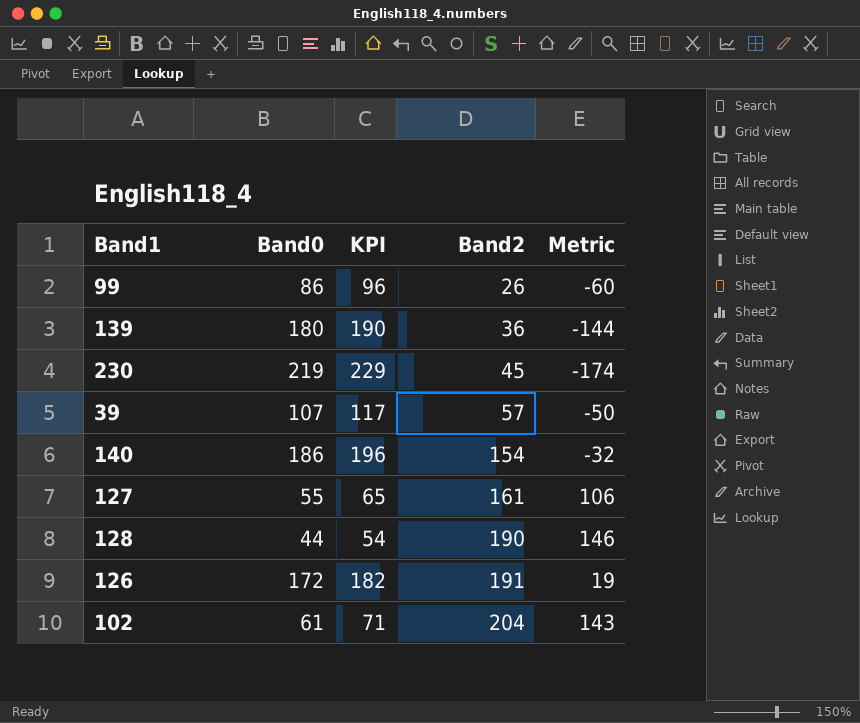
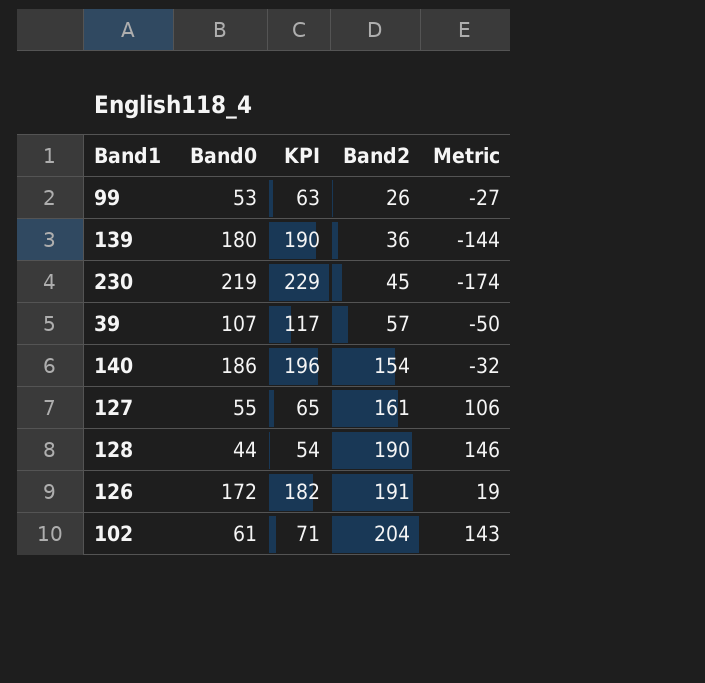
99 | Band0: 86 -> 53
99 | KPI: 96 -> 63
99 | Metric: -60 -> -27

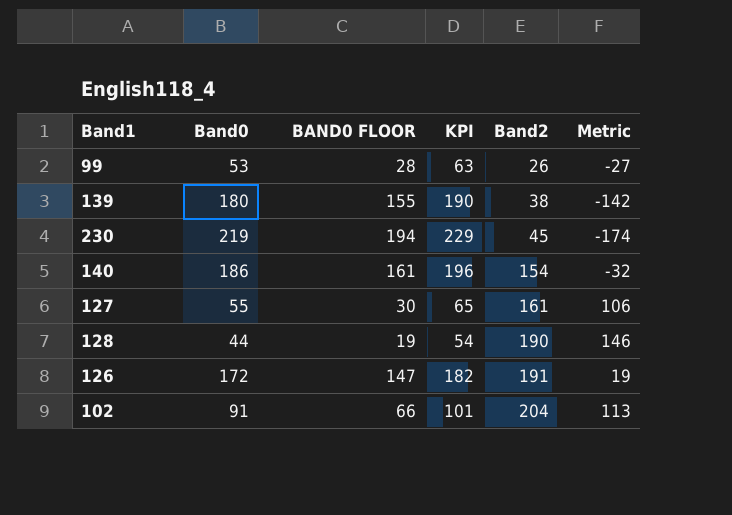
column BAND0 FLOOR | formula: none -> [Band0] - 25
row 39: 107 | 117 | 57 | -50 -> none
139 | Band2: 36 -> 38
139 | Metric: -144 -> -142
102 | Band0: 61 -> 91
102 | KPI: 71 -> 101
102 | Metric: 143 -> 113

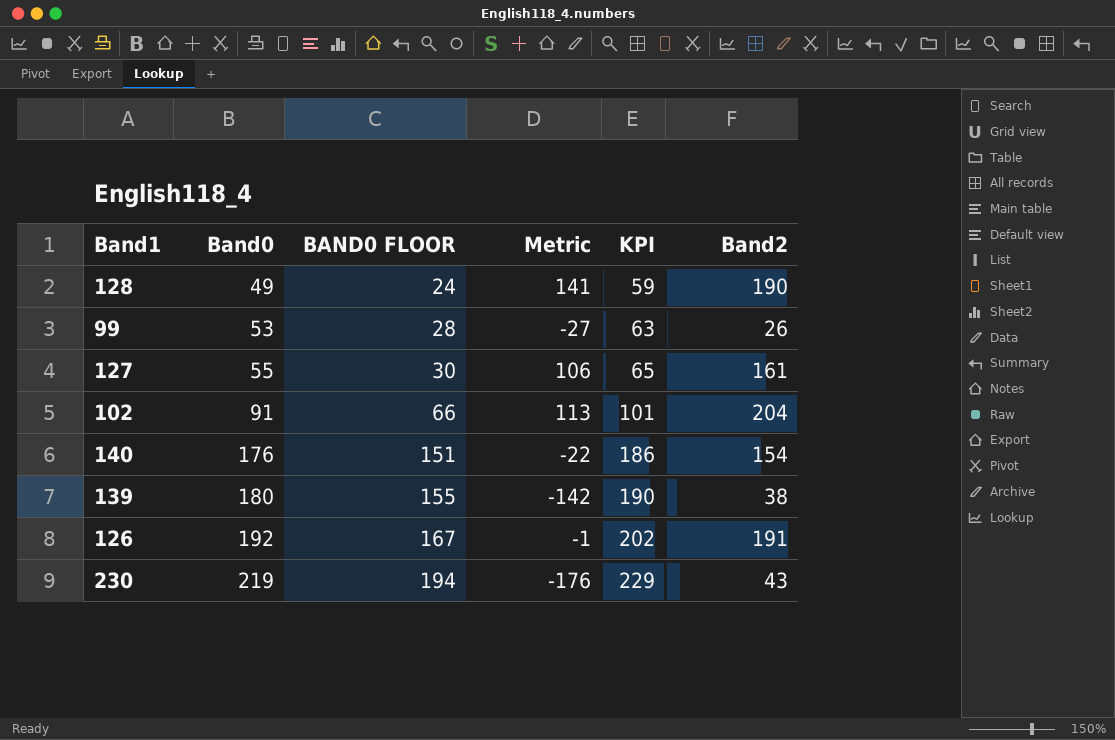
row order: Band2 ascending -> Band0 ascending
column Metric | position: 6 -> 4
128 | Band0: 44 -> 49
128 | BAND0 FLOOR: 19 -> 24
128 | Metric: 146 -> 141
128 | KPI: 54 -> 59
140 | Band0: 186 -> 176
140 | BAND0 FLOOR: 161 -> 151
140 | Metric: -32 -> -22
140 | KPI: 196 -> 186
126 | Band0: 172 -> 192
126 | BAND0 FLOOR: 147 -> 167
126 | Metric: 19 -> -1
126 | KPI: 182 -> 202
230 | Metric: -174 -> -176
230 | Band2: 45 -> 43

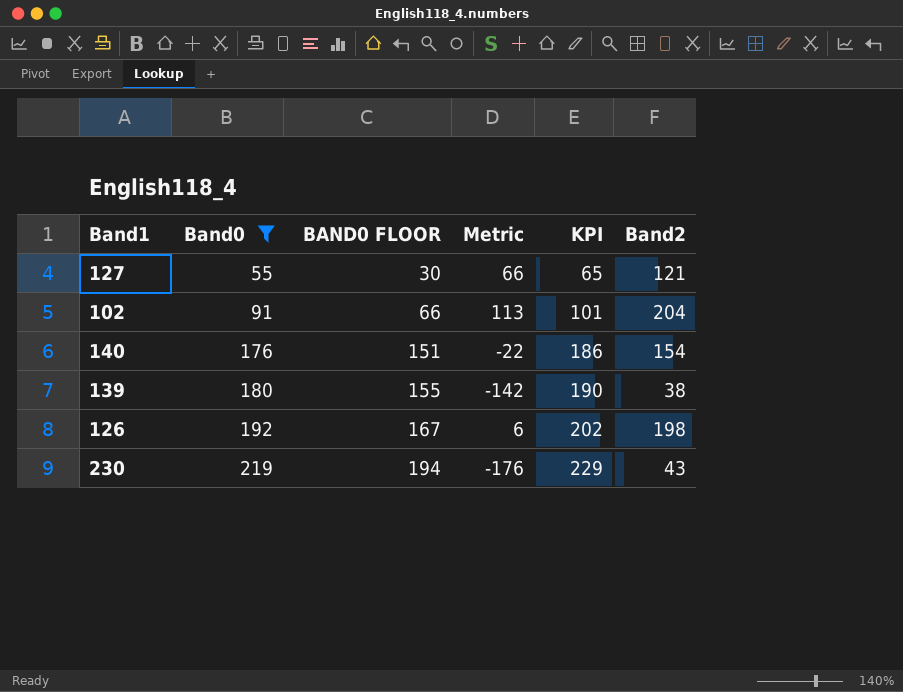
filter: none -> Band0 >= 55
127 | Metric: 106 -> 66
127 | Band2: 161 -> 121
126 | Metric: -1 -> 6
126 | Band2: 191 -> 198

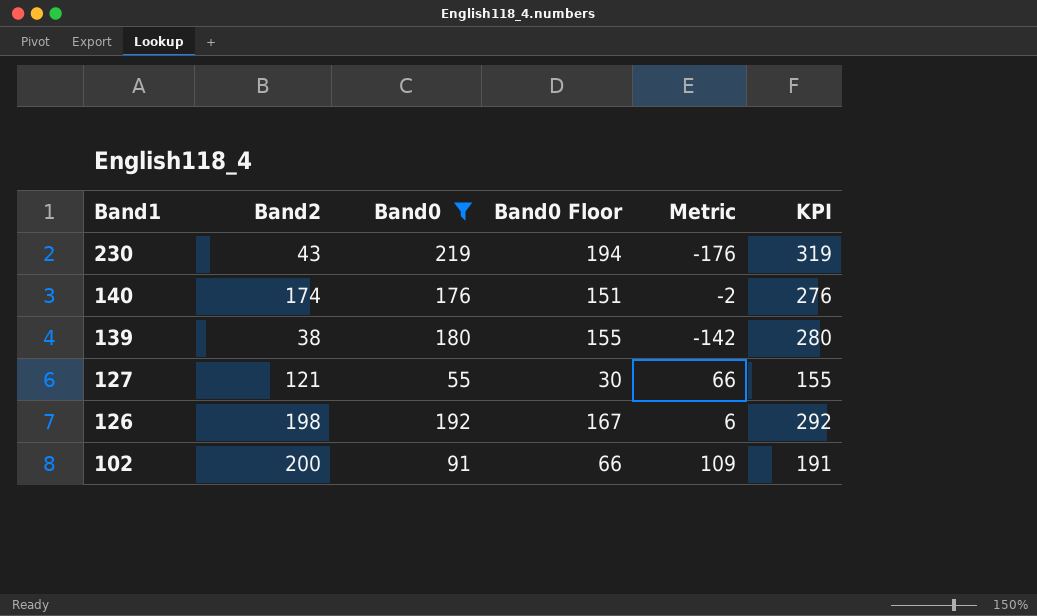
row order: Band0 ascending -> Band1 descending
column Band2 | position: 6 -> 2
column name: BAND0 FLOOR -> Band0 Floor
column KPI | formula: [Band0] + 10 -> [Band0] + 100
140 | Band2: 154 -> 174
140 | Metric: -22 -> -2
102 | Band2: 204 -> 200
102 | Metric: 113 -> 109

